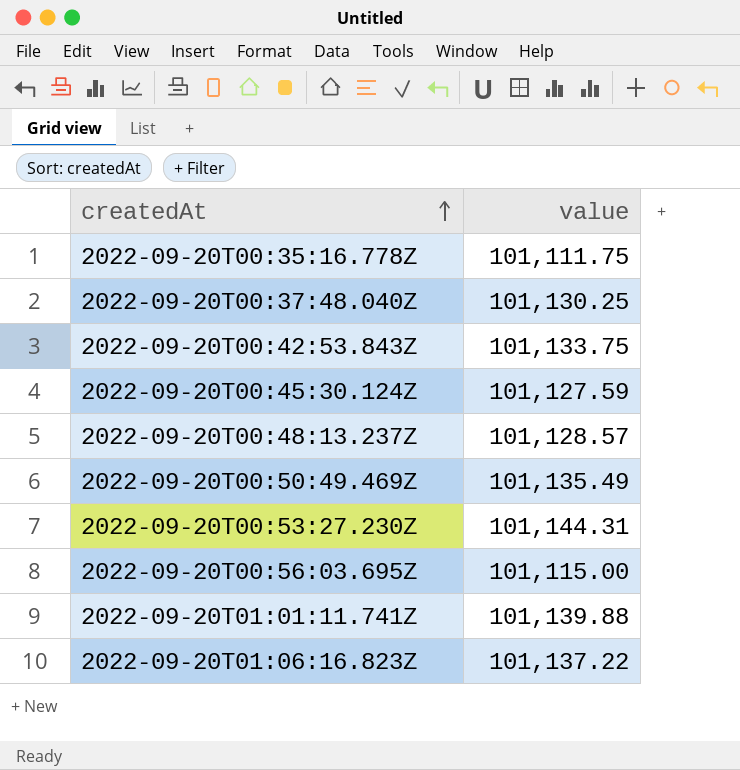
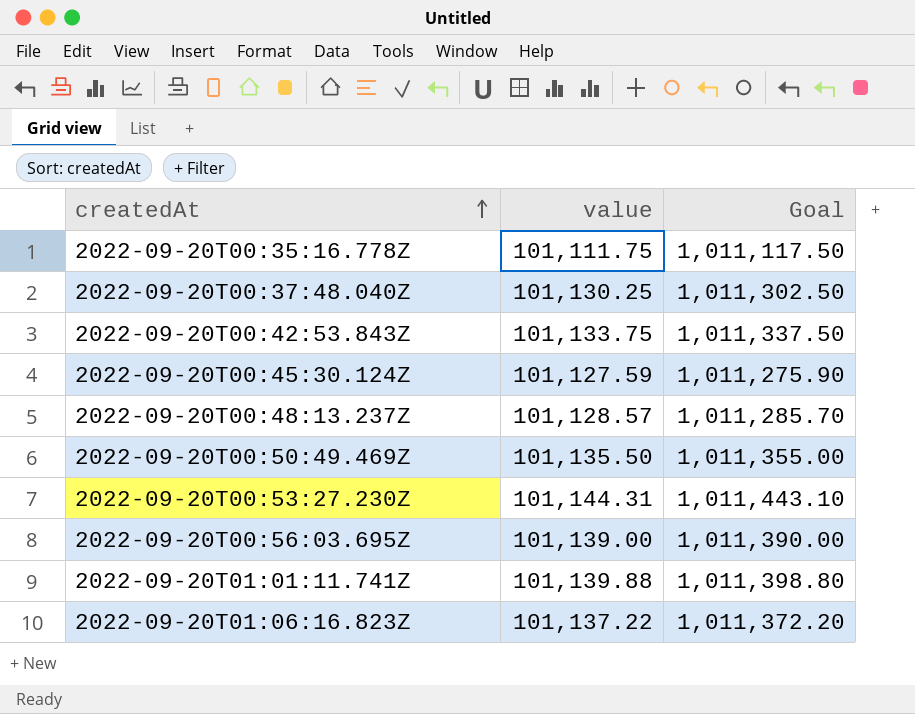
column Goal | formula: none -> [value] * 10
2022-09-20T00:50:49.469Z | value: 101,135.49 -> 101,135.50
2022-09-20T00:56:03.695Z | value: 101,115.00 -> 101,139.00

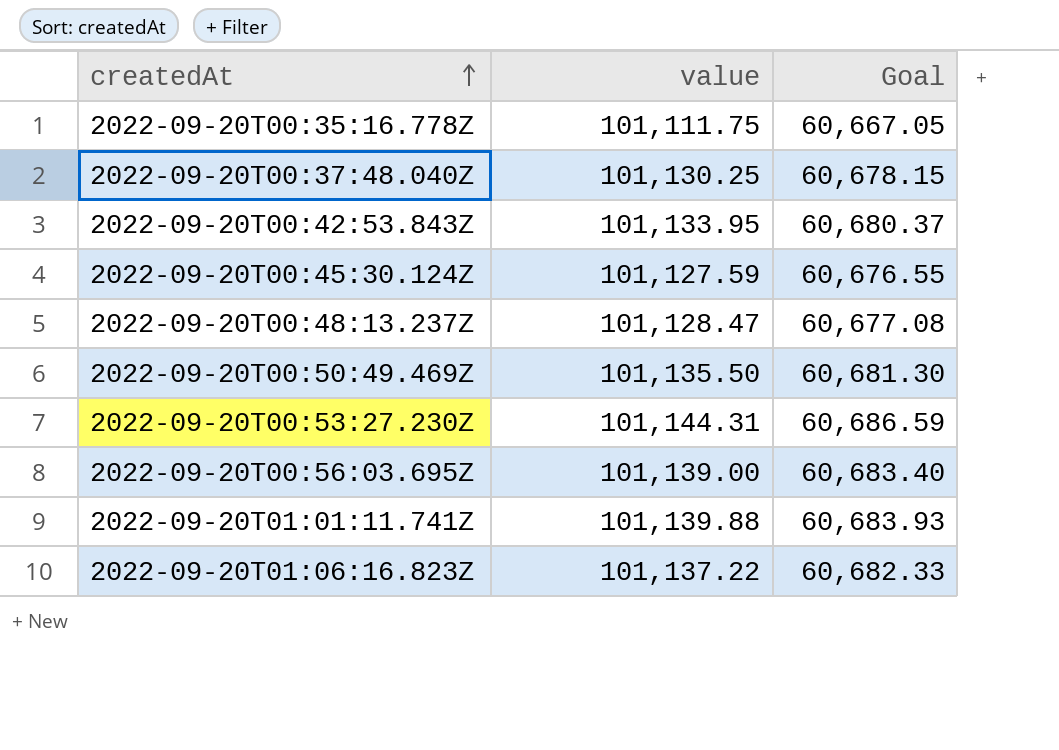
column Goal | formula: [value] * 10 -> [value] * 0.6
2022-09-20T00:42:53.843Z | value: 101,133.75 -> 101,133.95
2022-09-20T00:48:13.237Z | value: 101,128.57 -> 101,128.47

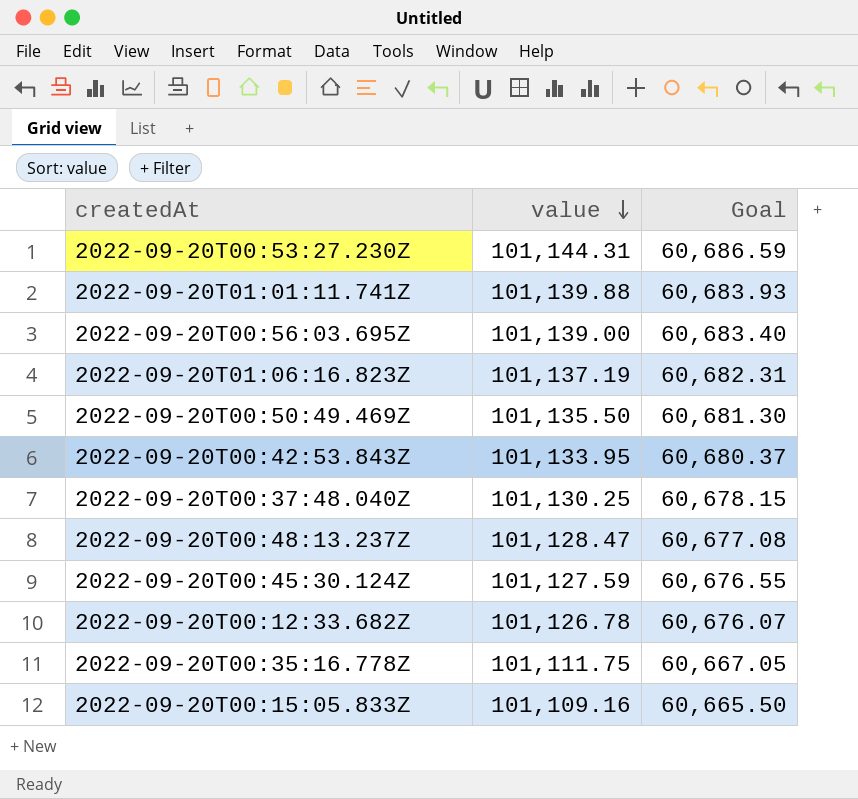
row order: createdAt ascending -> value descending
2022-09-20T01:06:16.823Z | value: 101,137.22 -> 101,137.19
2022-09-20T01:06:16.823Z | Goal: 60,682.33 -> 60,682.31
row 2022-09-20T00:12:33.682Z: none -> 101,126.78 | 60,676.07
row 2022-09-20T00:15:05.833Z: none -> 101,109.16 | 60,665.50

